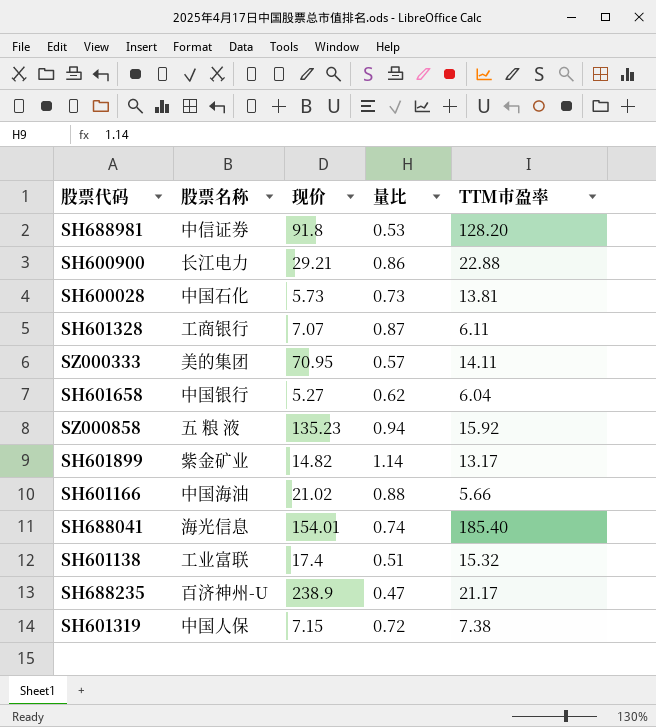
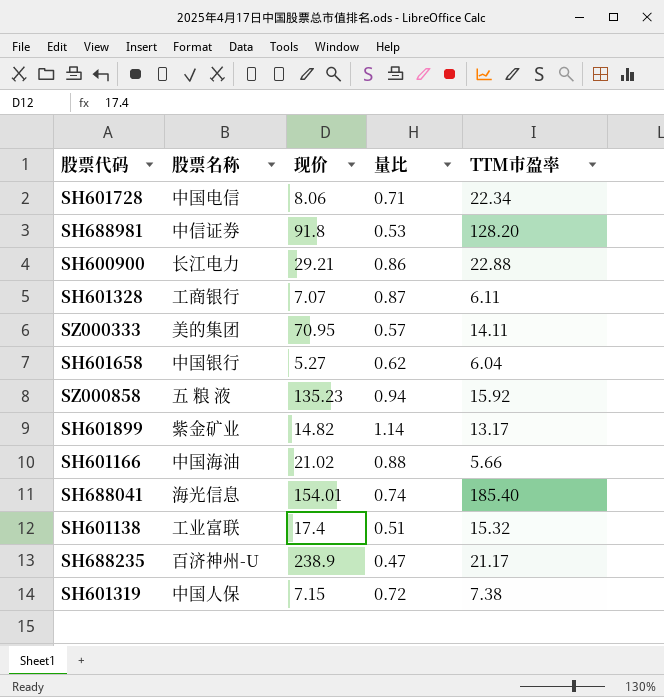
row SH600028: 中国石化 | 5.73 | 0.73 | 13.81 -> none
row SH601728: none -> 中国电信 | 8.06 | 0.71 | 22.34

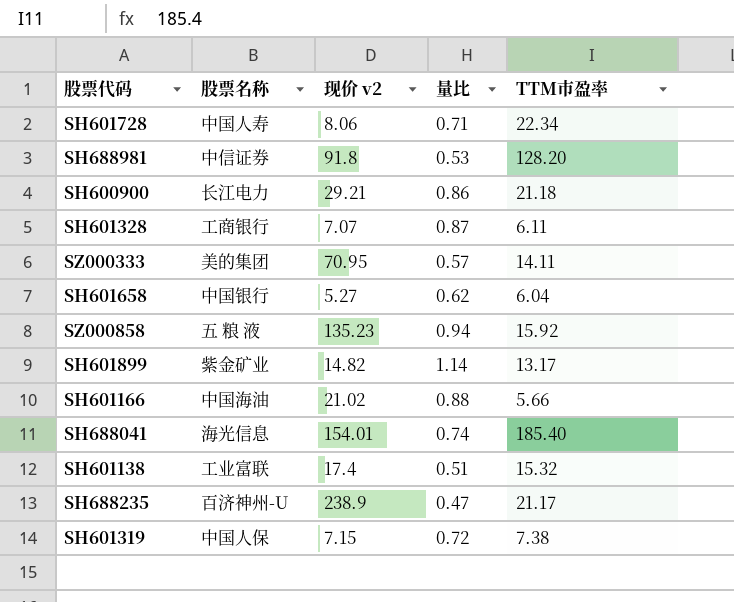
column name: 现价 -> 现价 v2
SH601728 | 股票名称: 中国电信 -> 中国人寿
SH600900 | TTM市盈率: 22.88 -> 21.18

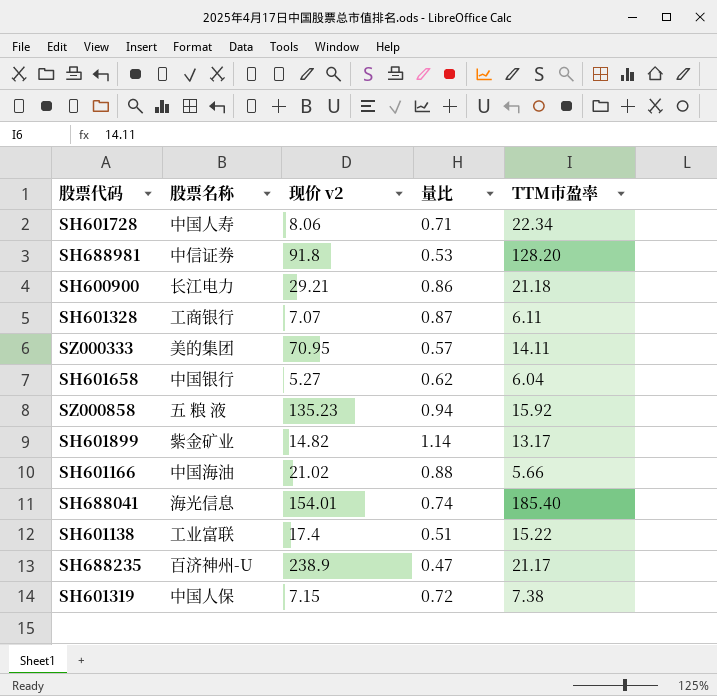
SH601138 | TTM市盈率: 15.32 -> 15.22

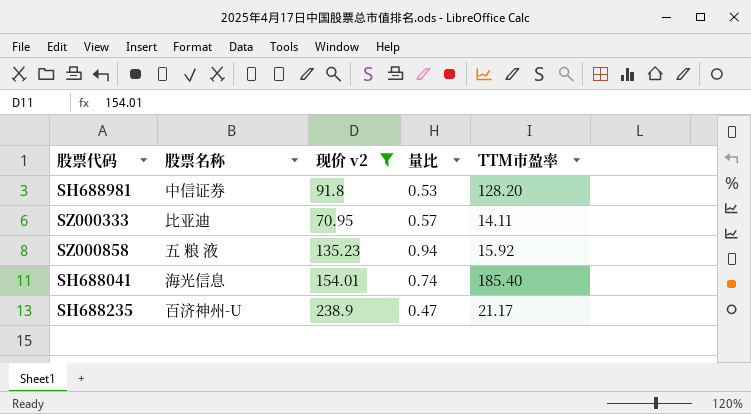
filter: none -> 现价 v2 >= 70.95
SZ000333 | 股票名称: 美的集团 -> 比亚迪

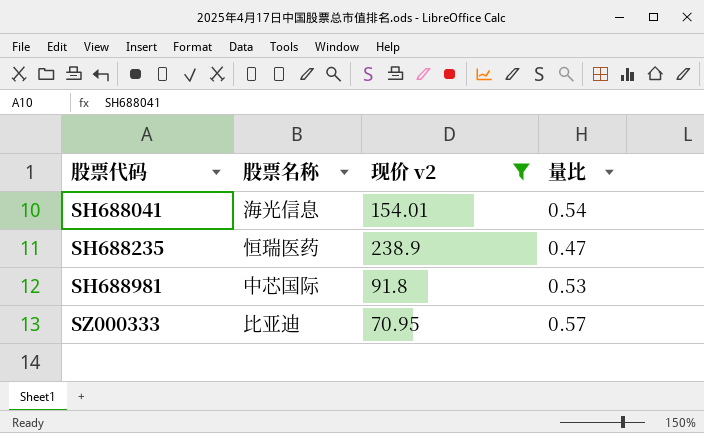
row order: none -> 股票代码 ascending
column TTM市盈率 | position: 5 -> none
row SZ000858: 五 粮 液 | 135.23 | 0.94 | 15.92 -> none
SH688041 | 量比: 0.74 -> 0.54
SH688235 | 股票名称: 百济神州-U -> 恒瑞医药
SH688981 | 股票名称: 中信证券 -> 中芯国际

